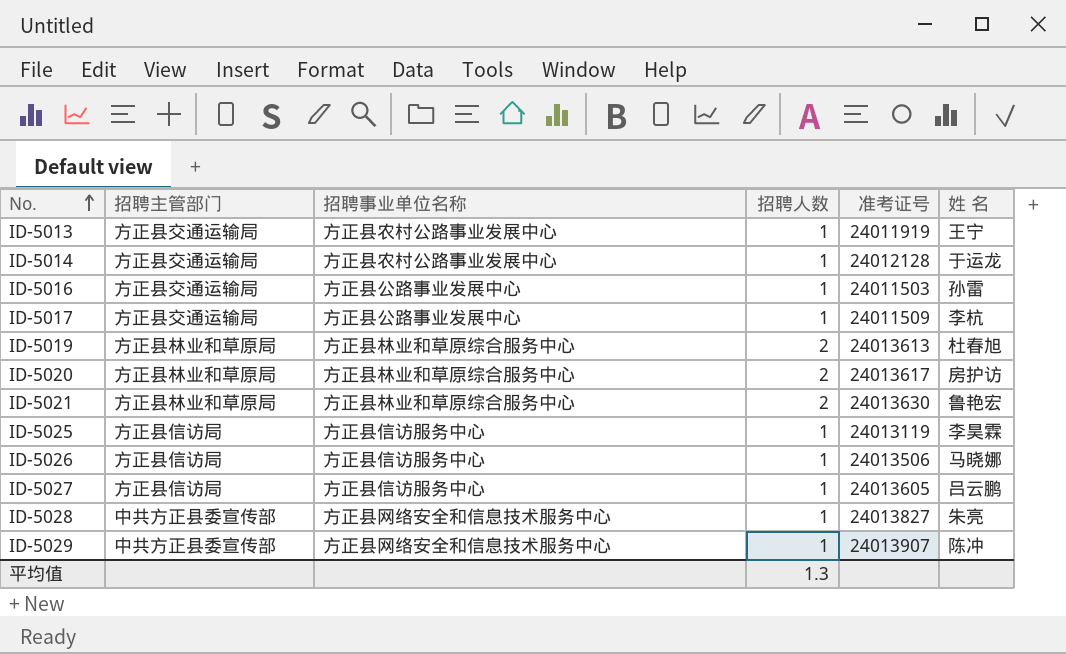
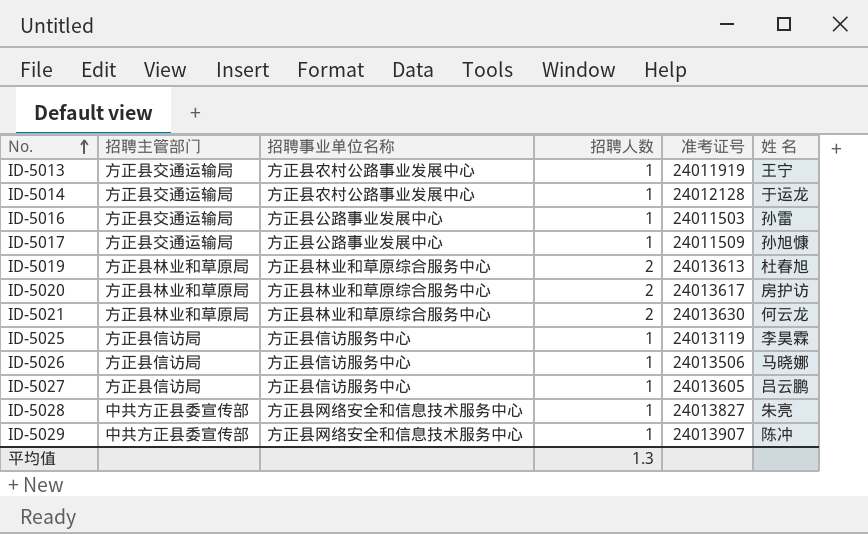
ID-5017 | 姓 名: 李杭 -> 孙旭慷
ID-5021 | 姓 名: 鲁艳宏 -> 何云龙

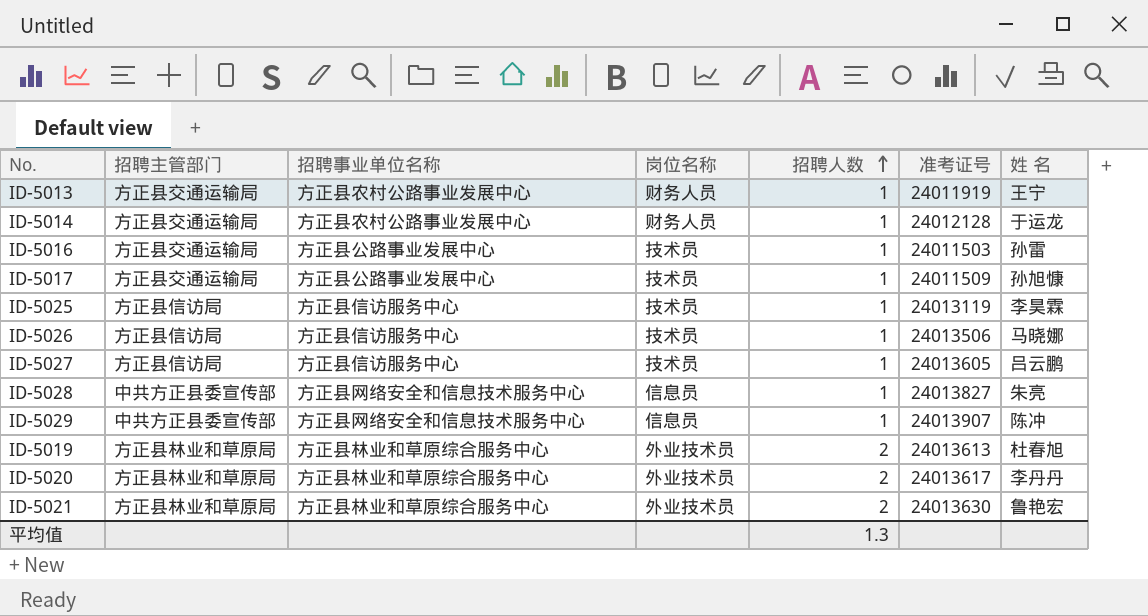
row order: No. ascending -> 招聘人数 ascending
column 岗位名称 | position: none -> 4
ID-5020 | 姓 名: 房护访 -> 李丹丹
ID-5021 | 姓 名: 何云龙 -> 鲁艳宏

